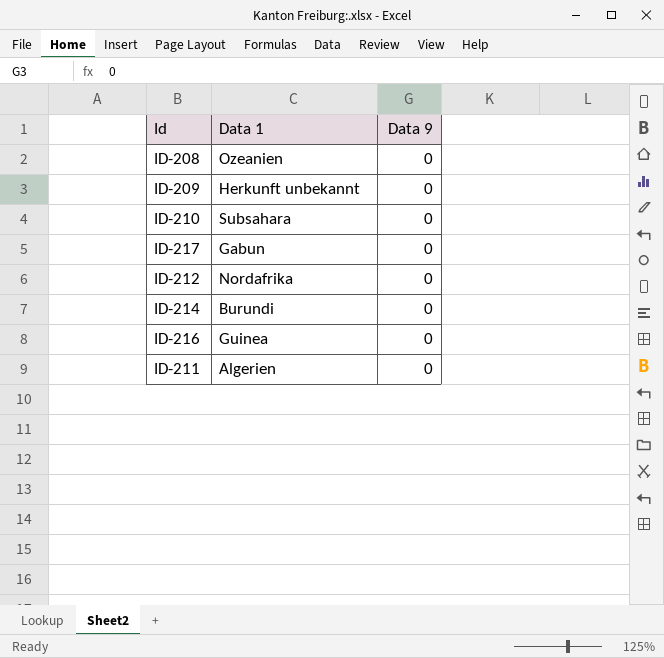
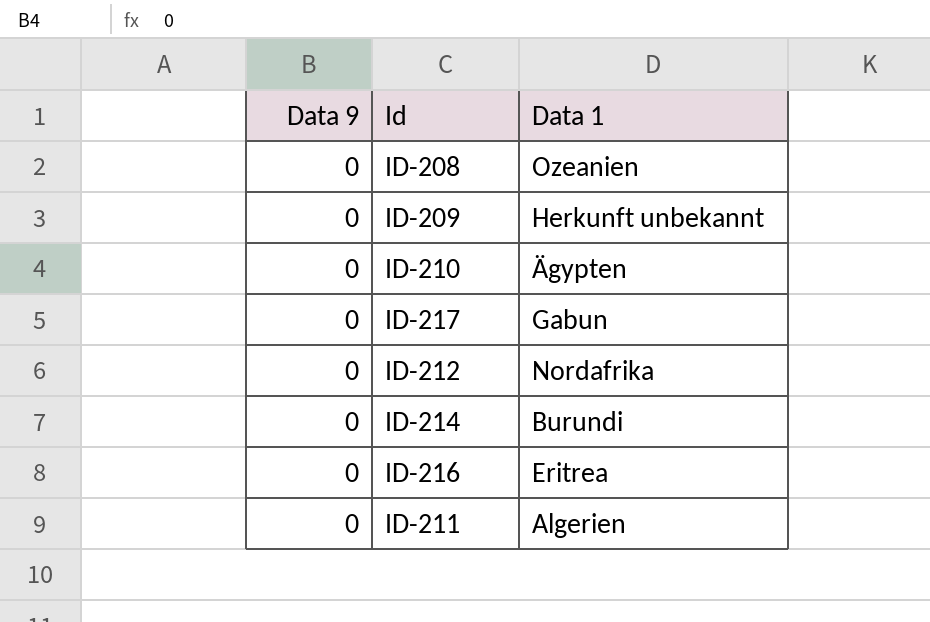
column Data 9 | position: 3 -> 1
ID-210 | Data 1: Subsahara -> Ägypten
ID-216 | Data 1: Guinea -> Eritrea

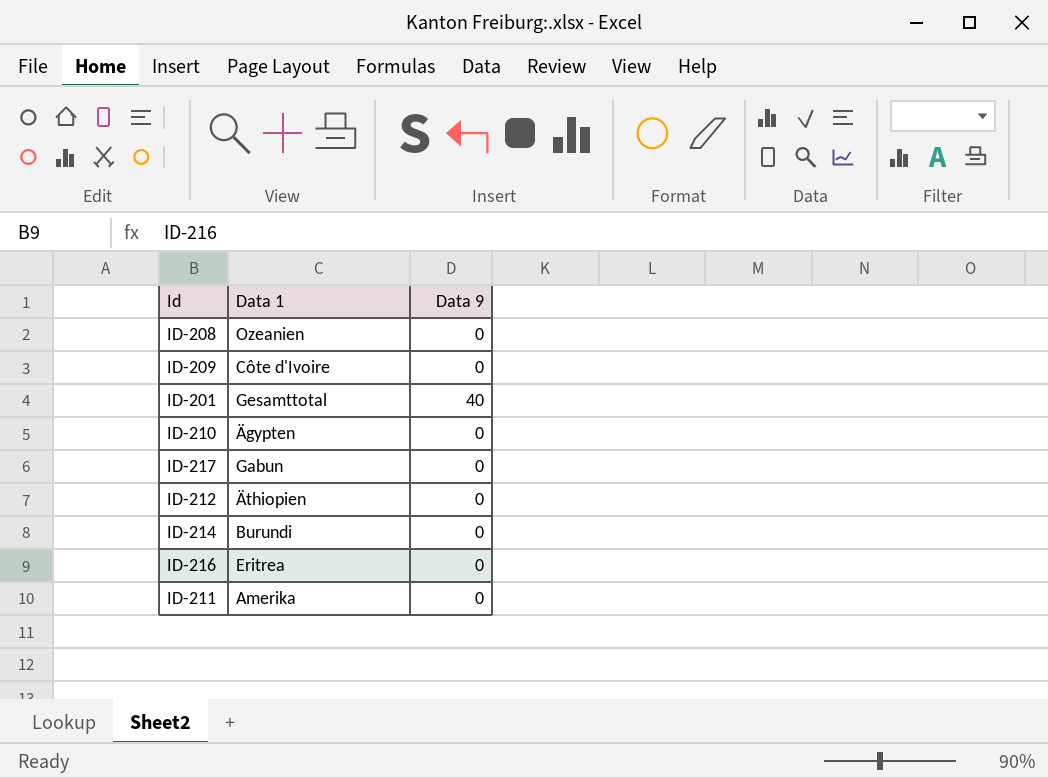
column Data 9 | position: 1 -> 3
ID-209 | Data 1: Herkunft unbekannt -> Côte d'Ivoire
row ID-201: none -> Gesamttotal | 40
ID-212 | Data 1: Nordafrika -> Äthiopien
ID-211 | Data 1: Algerien -> Amerika

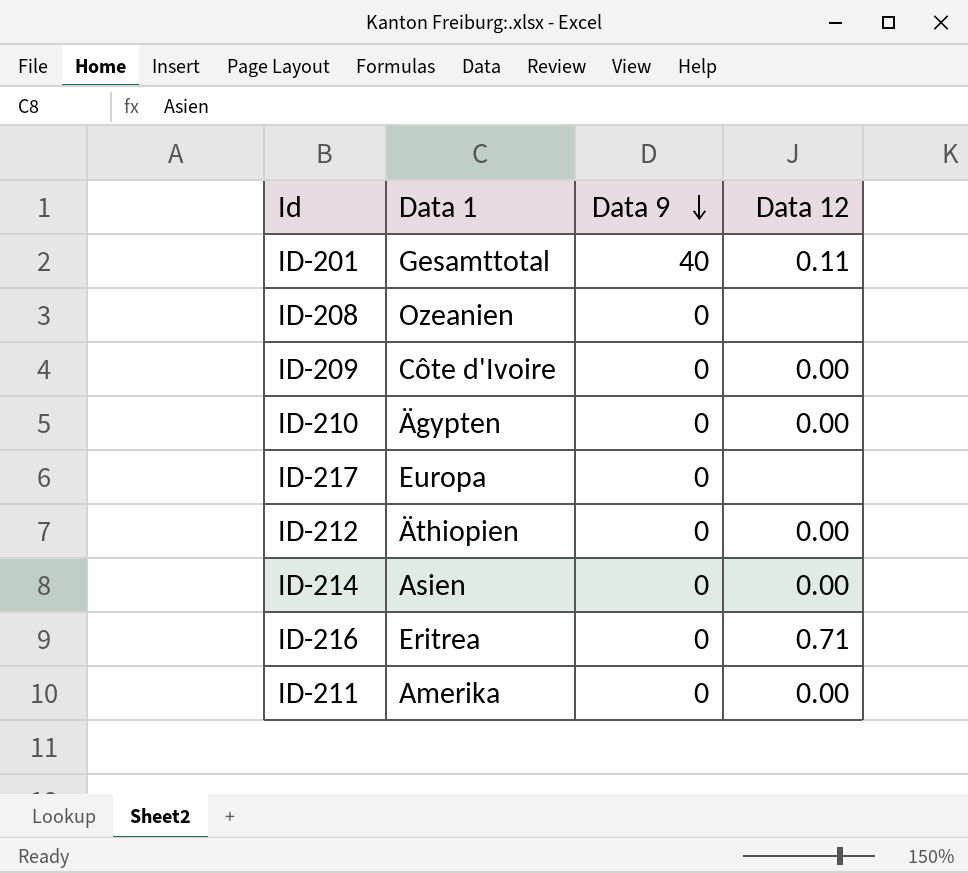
row order: none -> Data 9 descending
column Data 12 | position: none -> 4
ID-217 | Data 1: Gabun -> Europa
ID-214 | Data 1: Burundi -> Asien

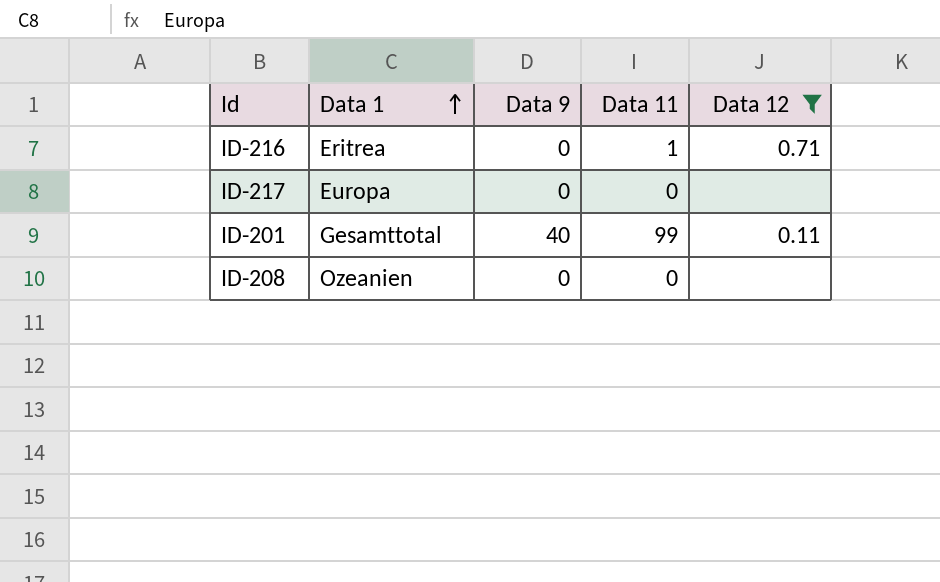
filter: none -> Data 12 != 0.00
row order: Data 9 descending -> Data 1 ascending
column Data 11 | position: none -> 4

